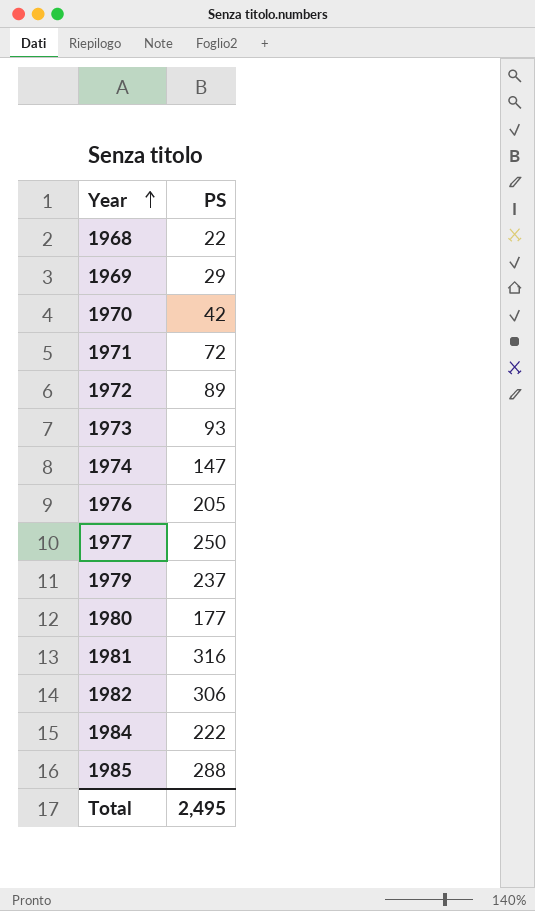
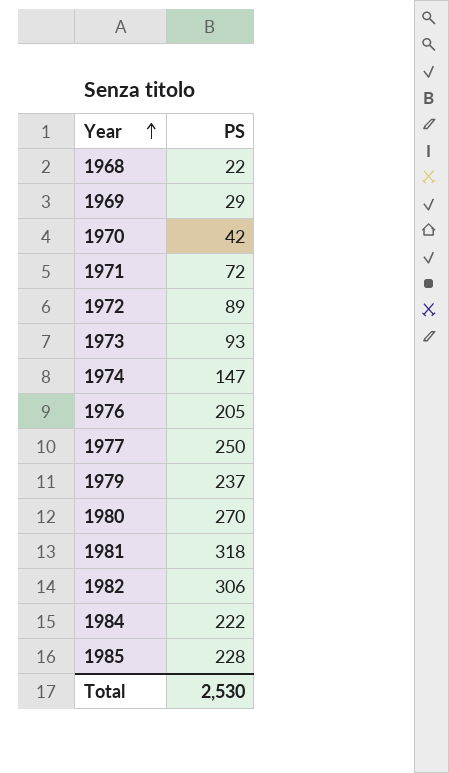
1980 | PS: 177 -> 270
1981 | PS: 316 -> 318
1985 | PS: 288 -> 228
Total | PS: 2,495 -> 2,530

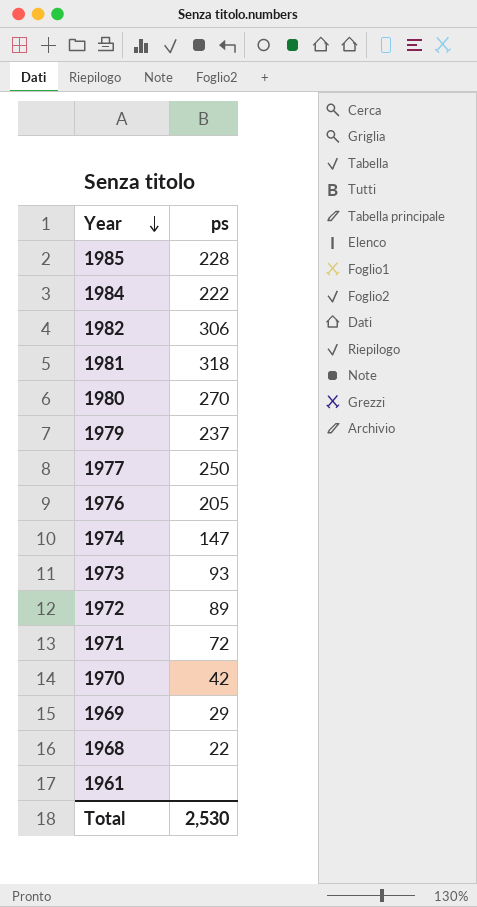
row order: Year ascending -> Year descending
column name: PS -> ps
row 1961: none -> none

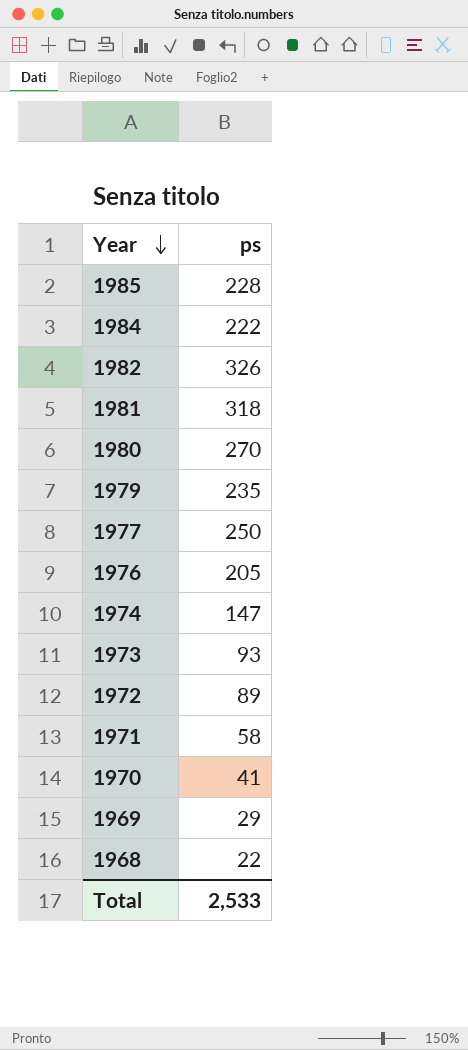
row 1961: none -> none
1982 | ps: 306 -> 326
1979 | ps: 237 -> 235
1971 | ps: 72 -> 58
1970 | ps: 42 -> 41
Total | ps: 2,530 -> 2,533

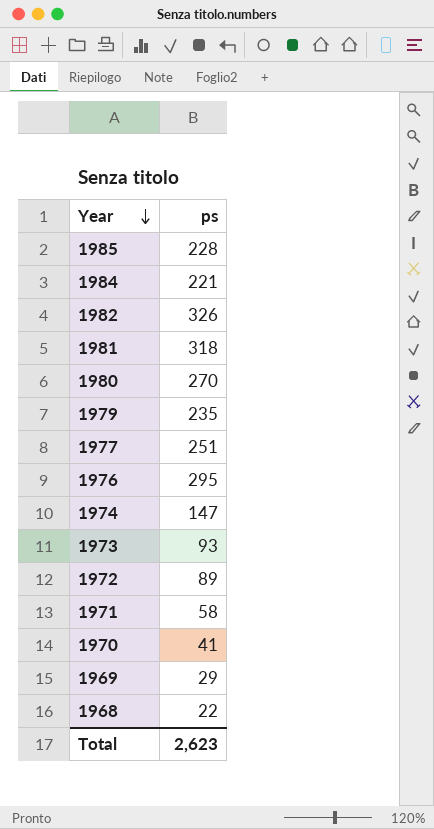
1984 | ps: 222 -> 221
1977 | ps: 250 -> 251
1976 | ps: 205 -> 295
Total | ps: 2,533 -> 2,623

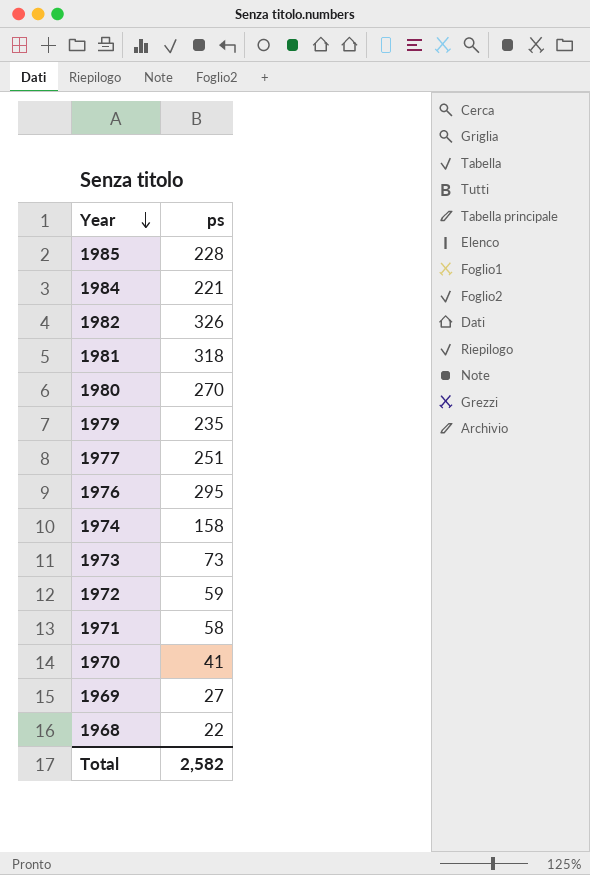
1974 | ps: 147 -> 158
1973 | ps: 93 -> 73
1972 | ps: 89 -> 59
1969 | ps: 29 -> 27
Total | ps: 2,623 -> 2,582

